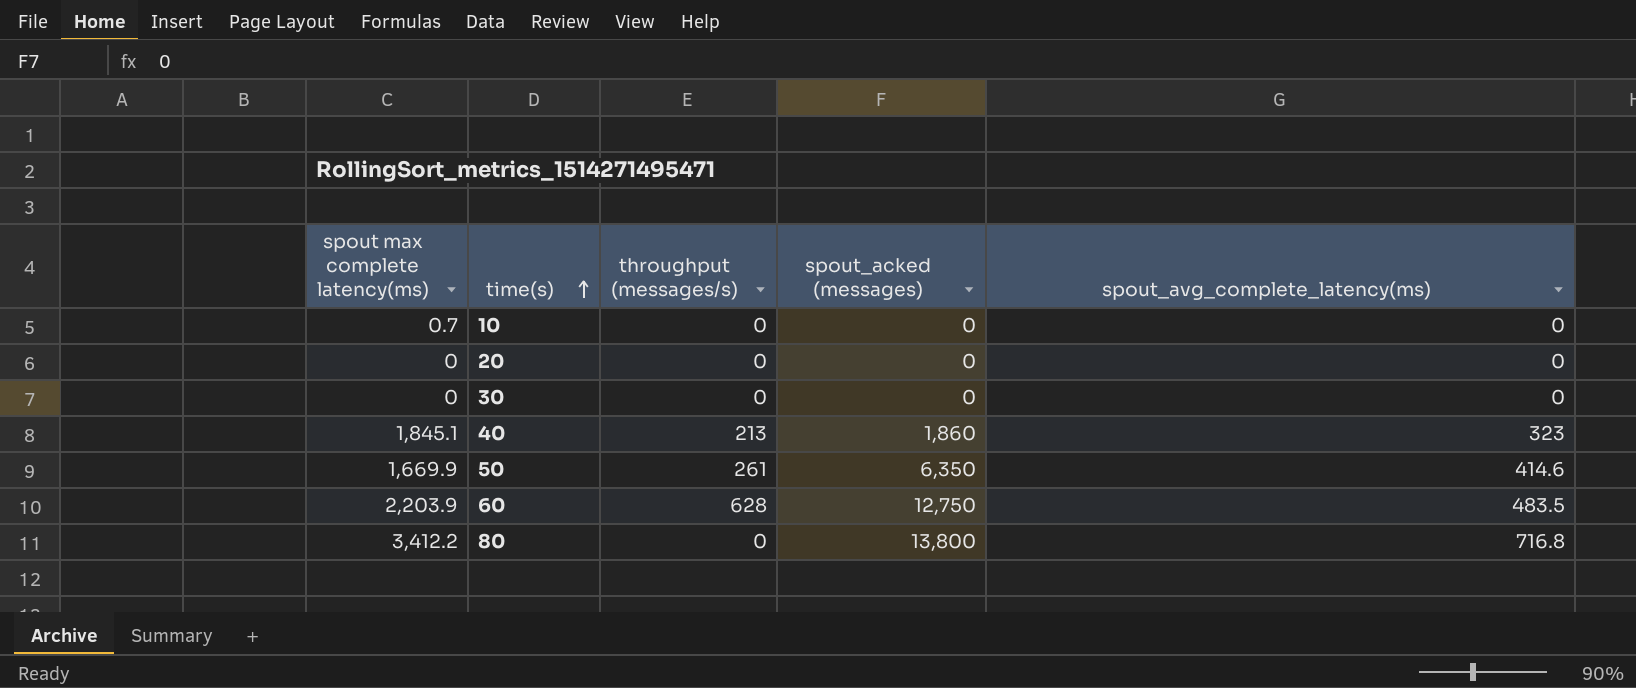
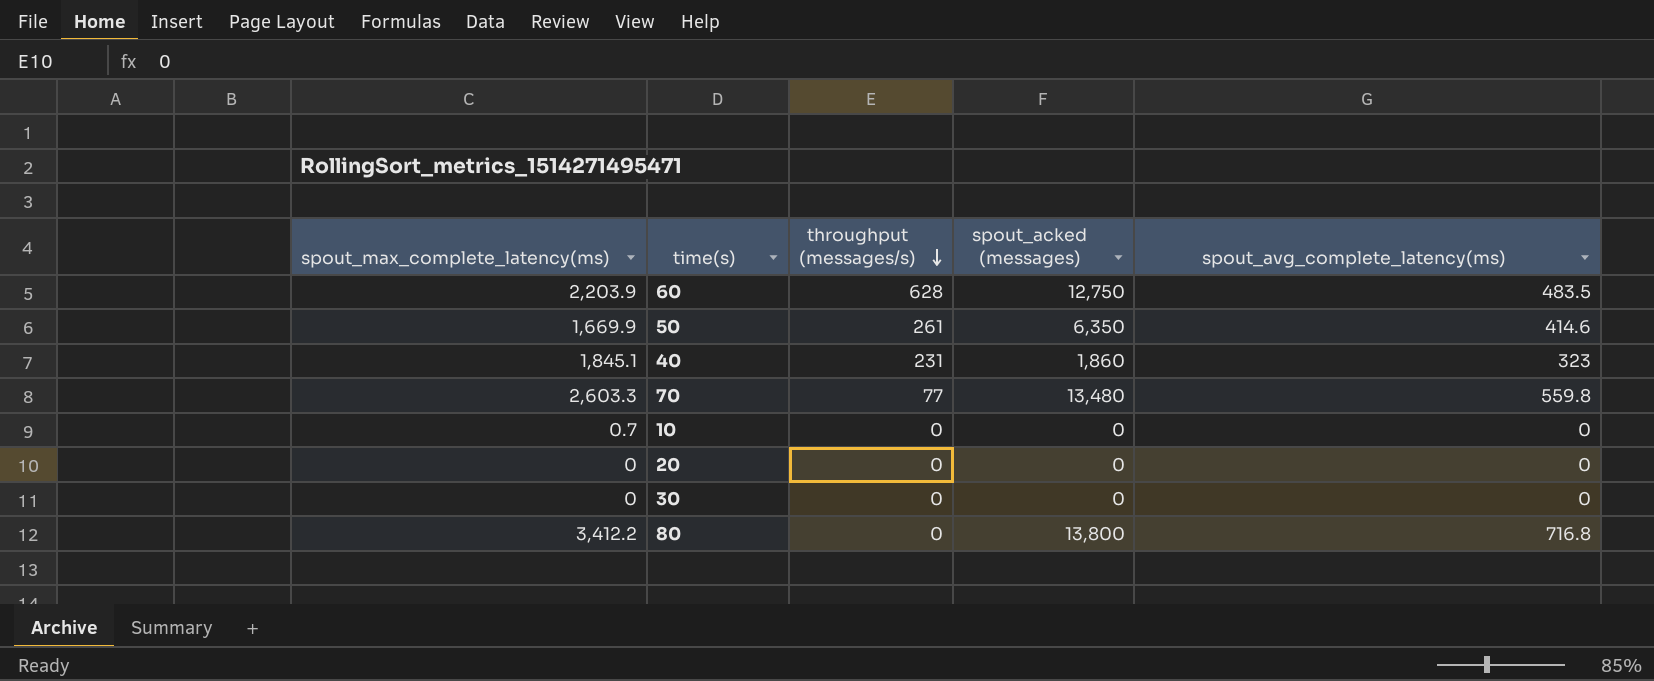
row order: time(s) ascending -> throughput (messages/s) descending
column name: spout max complete latency(ms) -> spout_max_complete_latency(ms)
40 | throughput (messages/s): 213 -> 231
row 70: none -> 2,603.3 | 77 | 13,480 | 559.8

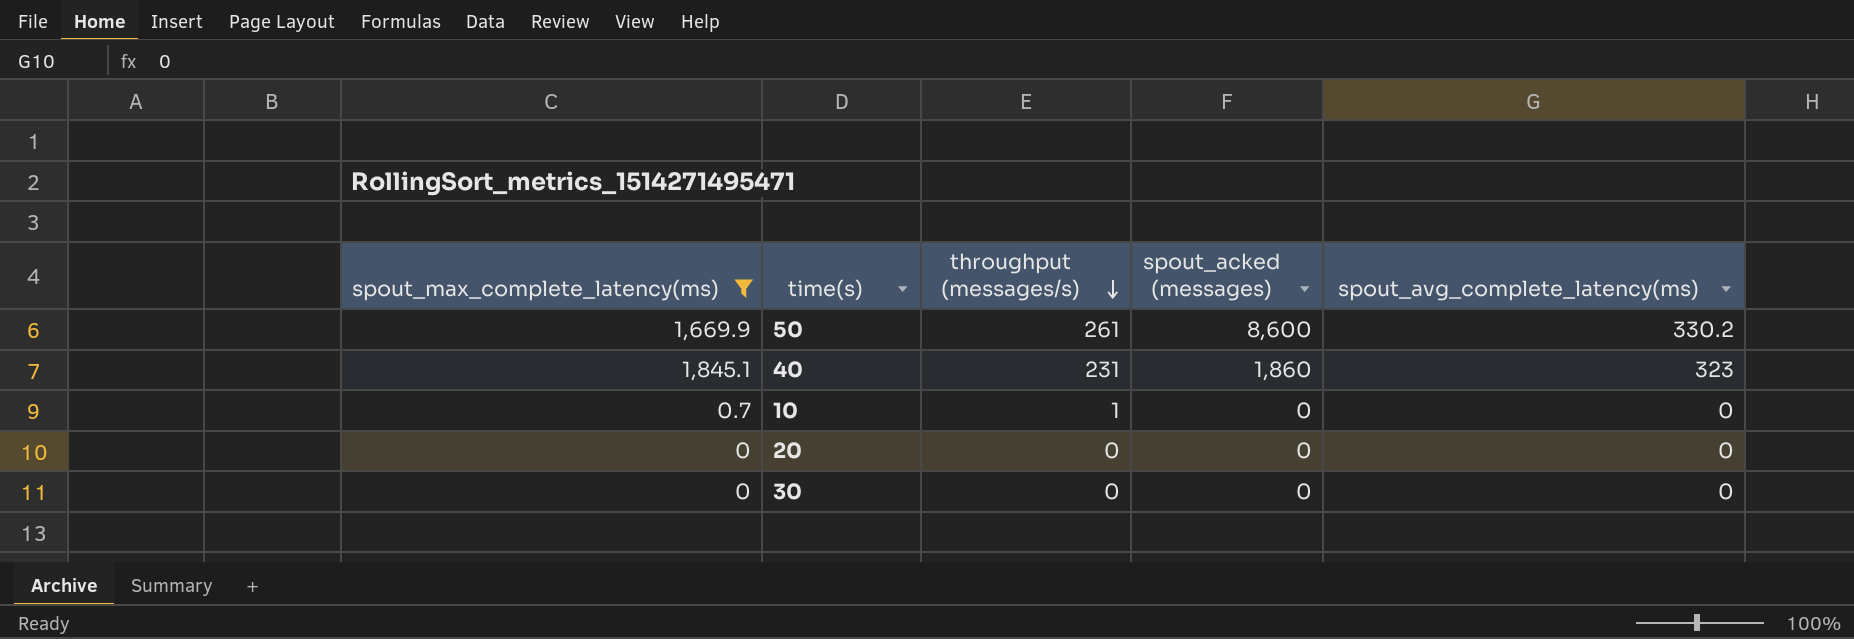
filter: none -> spout_max_complete_latency(ms) <= 1,845.1
50 | spout_acked (messages): 6,350 -> 8,600
50 | spout_avg_complete_latency(ms): 414.6 -> 330.2
10 | throughput (messages/s): 0 -> 1

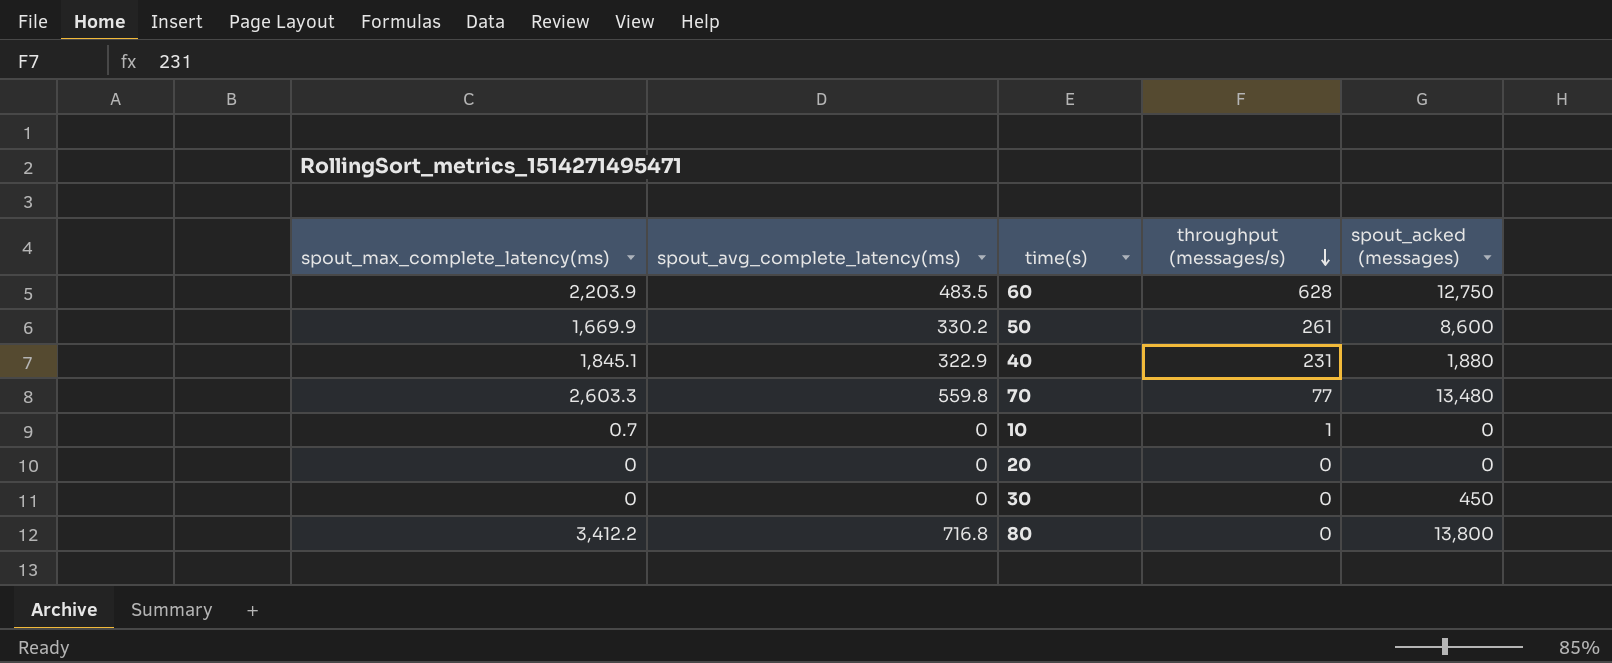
filter: spout_max_complete_latency(ms) <= 1,845.1 -> none
column spout_avg_complete_latency(ms) | position: 5 -> 2
40 | spout_avg_complete_latency(ms): 323 -> 322.9
40 | spout_acked (messages): 1,860 -> 1,880
30 | spout_acked (messages): 0 -> 450

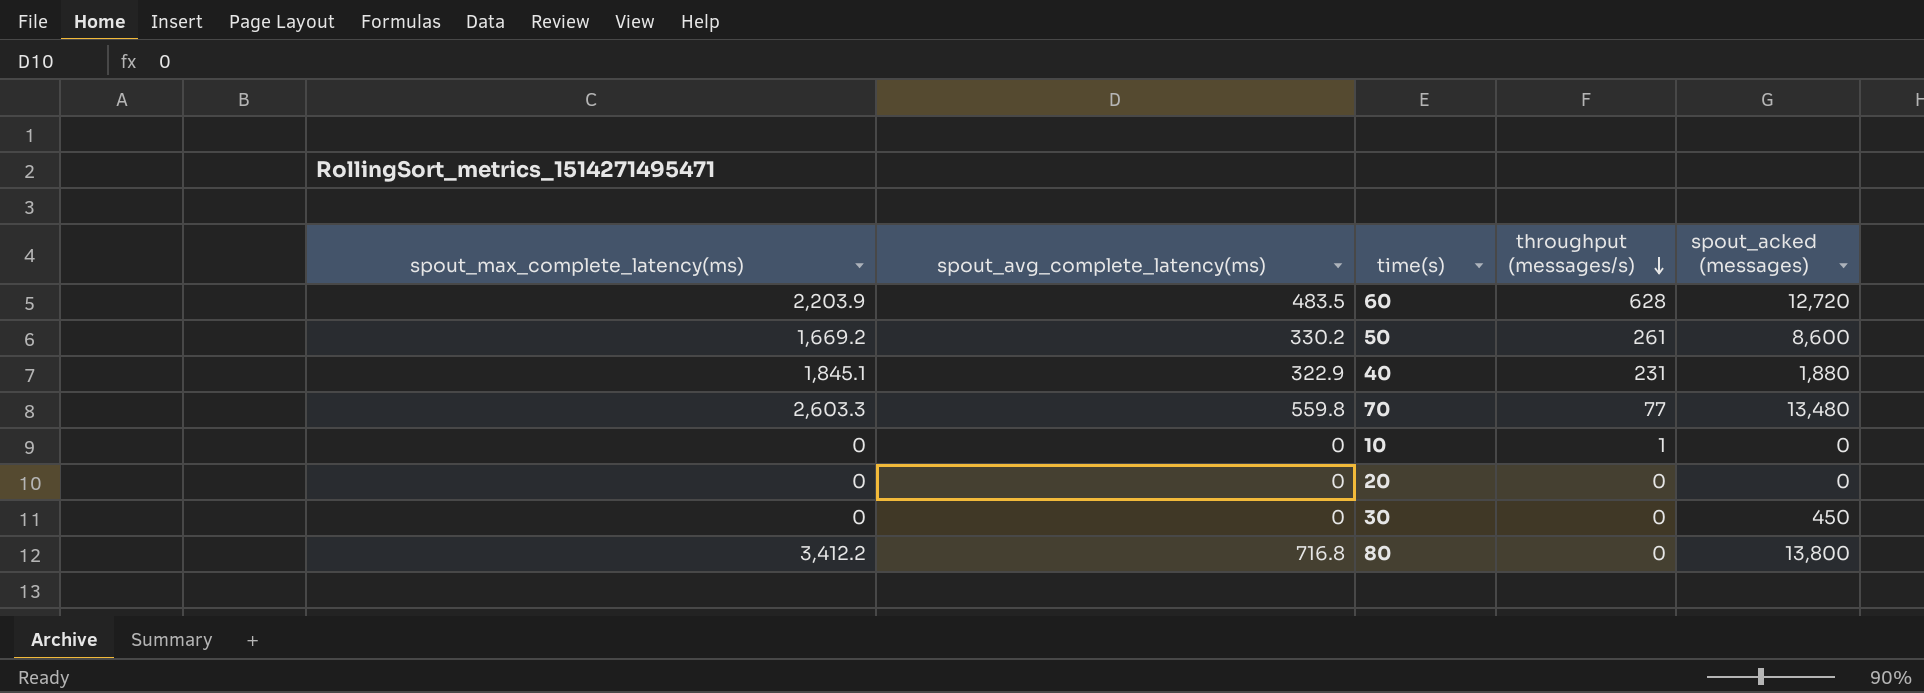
60 | spout_acked (messages): 12,750 -> 12,720
50 | spout_max_complete_latency(ms): 1,669.9 -> 1,669.2
10 | spout_max_complete_latency(ms): 0.7 -> 0

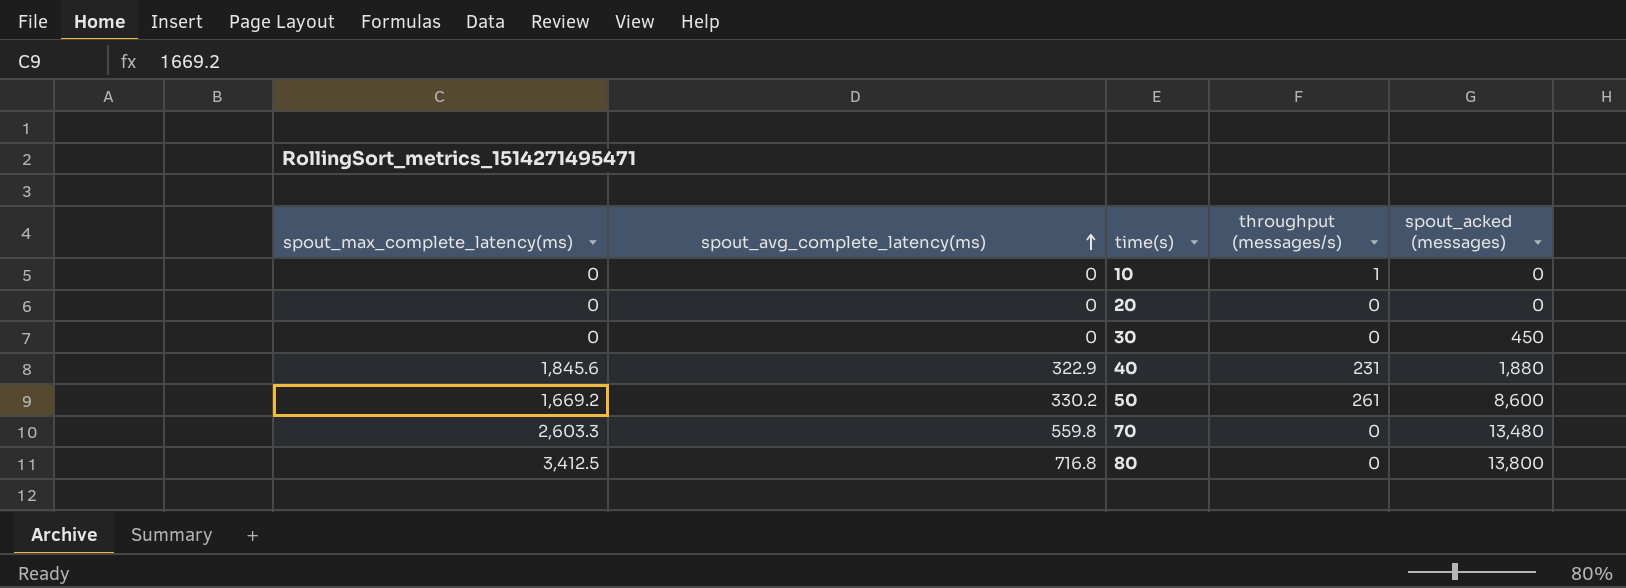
row order: throughput (messages/s) descending -> spout_avg_complete_latency(ms) ascending
row 60: 2,203.9 | 483.5 | 628 | 12,720 -> none
40 | spout_max_complete_latency(ms): 1,845.1 -> 1,845.6
70 | throughput (messages/s): 77 -> 0
80 | spout_max_complete_latency(ms): 3,412.2 -> 3,412.5

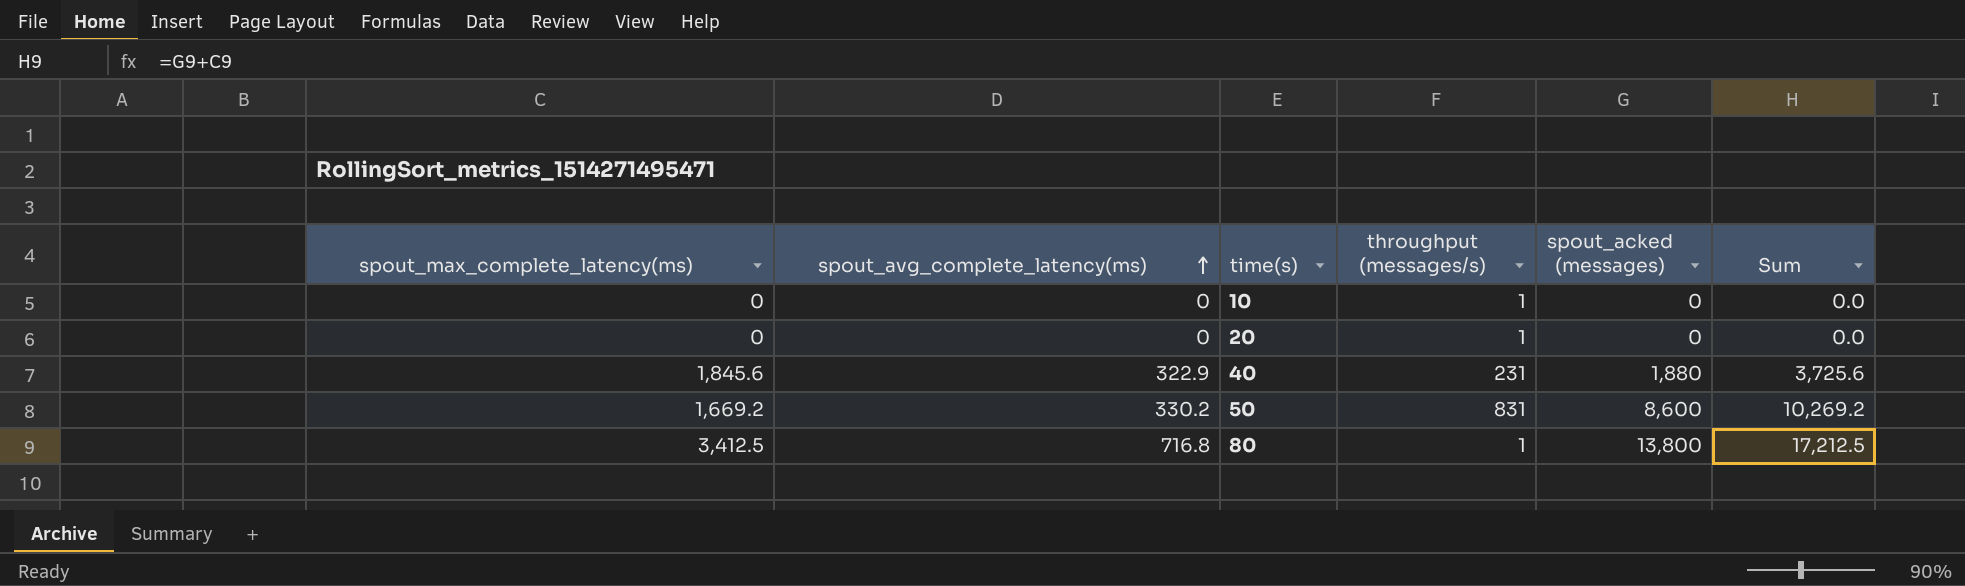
column Sum | formula: none -> [spout_max_complete_latency(ms)] + [spout_acked (messages)]
row 30: 0 | 0 | 0 | 450 -> none
row 70: 2,603.3 | 559.8 | 0 | 13,480 -> none
20 | throughput (messages/s): 0 -> 1
50 | throughput (messages/s): 261 -> 831
80 | throughput (messages/s): 0 -> 1

